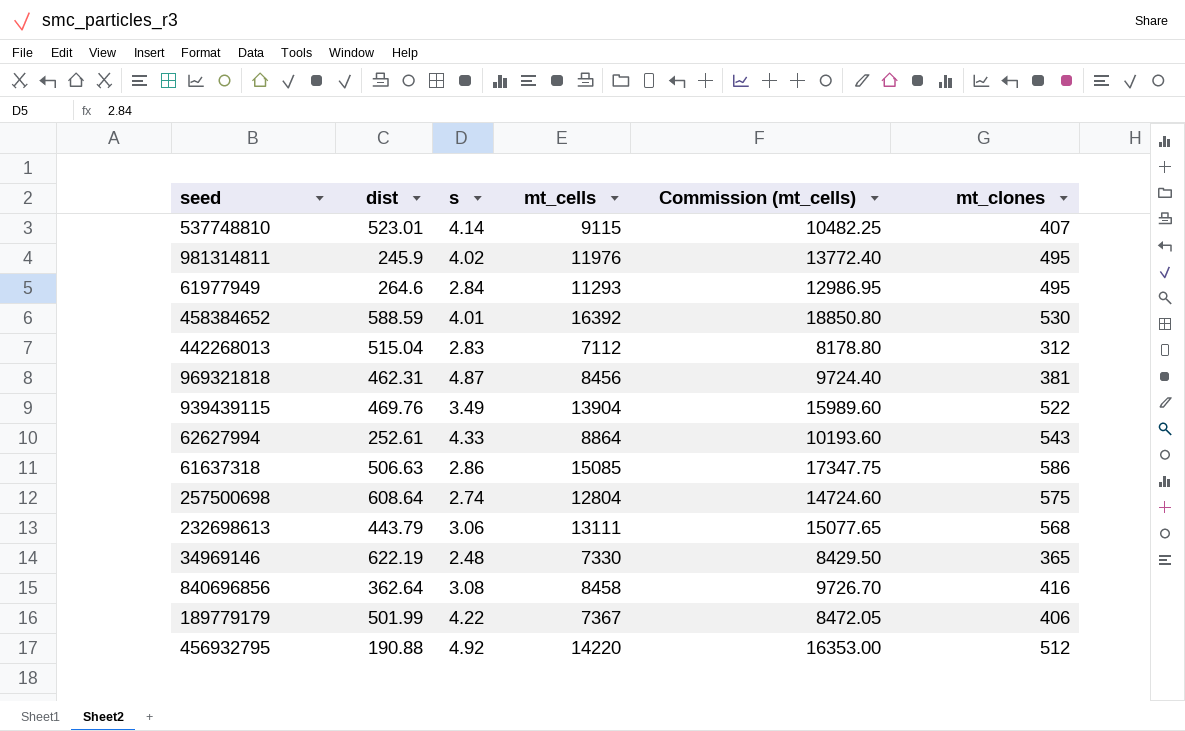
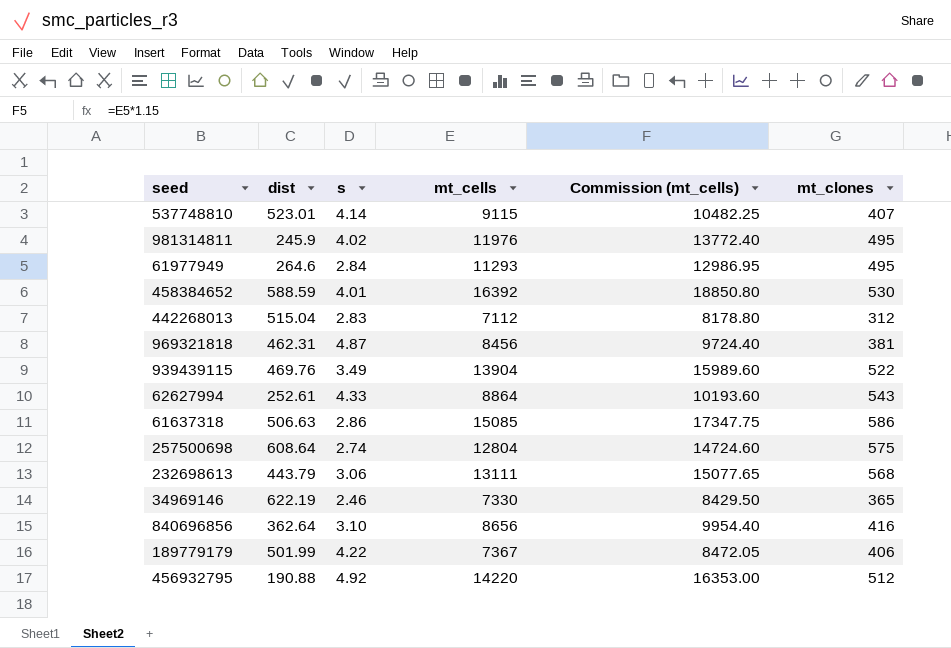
34969146 | s: 2.48 -> 2.46
840696856 | s: 3.08 -> 3.10
840696856 | mt_cells: 8458 -> 8656
840696856 | Commission (mt_cells): 9726.70 -> 9954.40

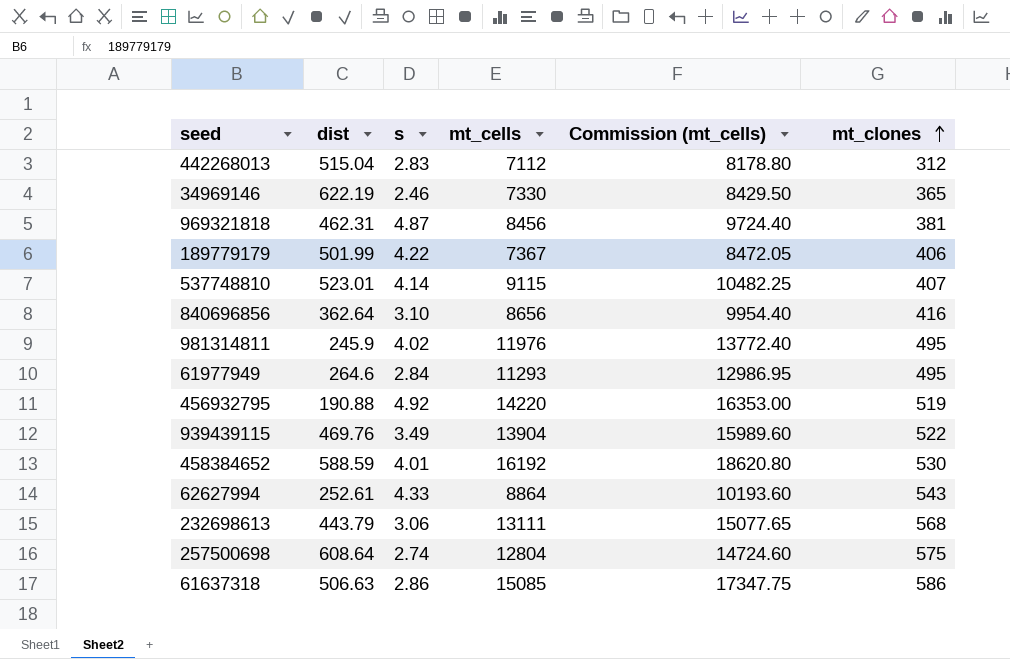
row order: none -> mt_clones ascending
456932795 | mt_clones: 512 -> 519
458384652 | mt_cells: 16392 -> 16192
458384652 | Commission (mt_cells): 18850.80 -> 18620.80

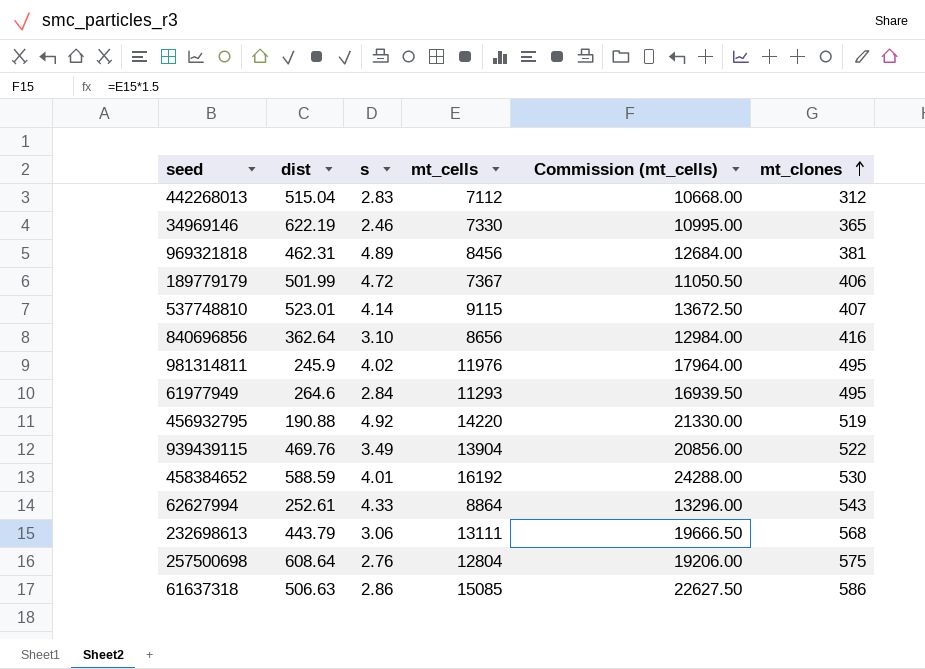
column Commission (mt_cells) | formula: [mt_cells] * 1.15 -> [mt_cells] * 1.5
969321818 | s: 4.87 -> 4.89
189779179 | s: 4.22 -> 4.72
257500698 | s: 2.74 -> 2.76

